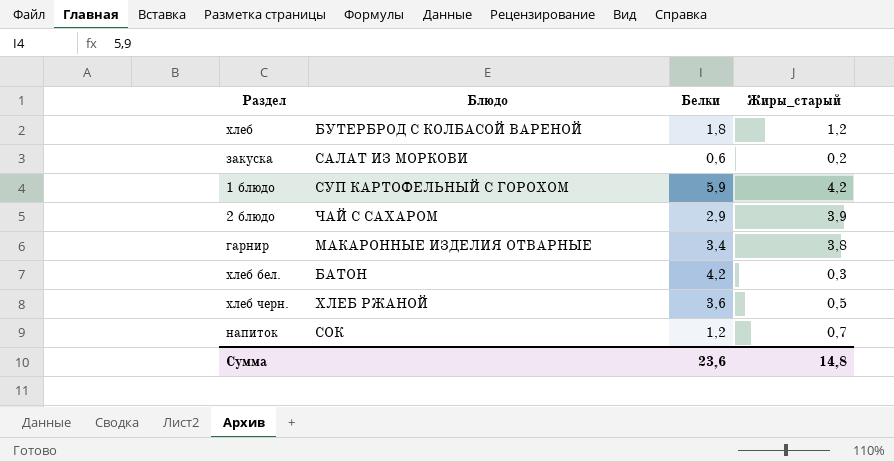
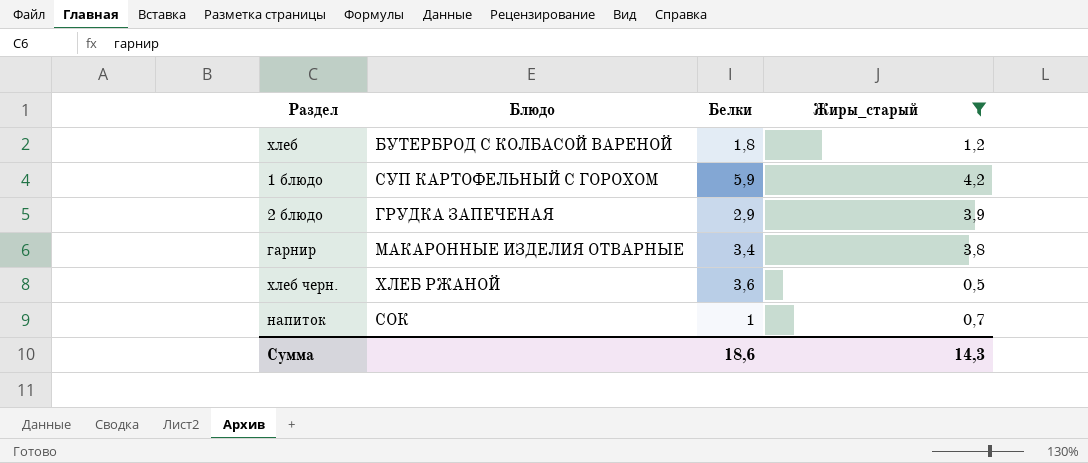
filter: none -> Жиры_старый >= 0,5
2 блюдо | Блюдо: ЧАЙ С САХАРОМ -> ГРУДКА ЗАПЕЧЕНАЯ
напиток | Белки: 1,2 -> 1
Сумма | Белки: 23,6 -> 18,6
Сумма | Жиры_старый: 14,8 -> 14,3

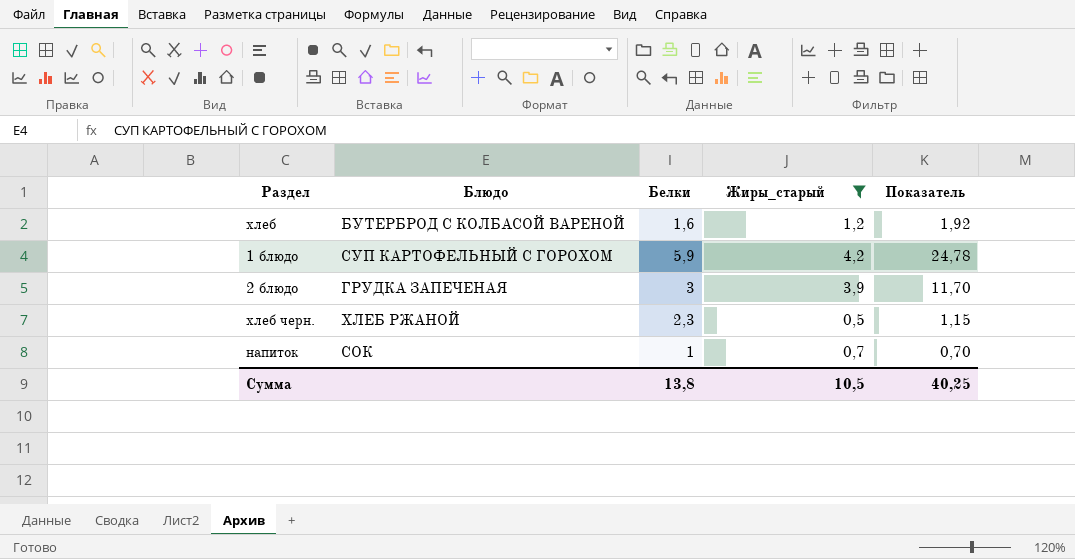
column Показатель | formula: none -> [Белки] * [Жиры_старый]
row гарнир: МАКАРОННЫЕ ИЗДЕЛИЯ ОТВАРНЫЕ | 3,4 | 3,8 -> none
хлеб | Белки: 1,8 -> 1,6
2 блюдо | Белки: 2,9 -> 3
хлеб черн. | Белки: 3,6 -> 2,3
Сумма | Белки: 18,6 -> 13,8
Сумма | Жиры_старый: 14,3 -> 10,5

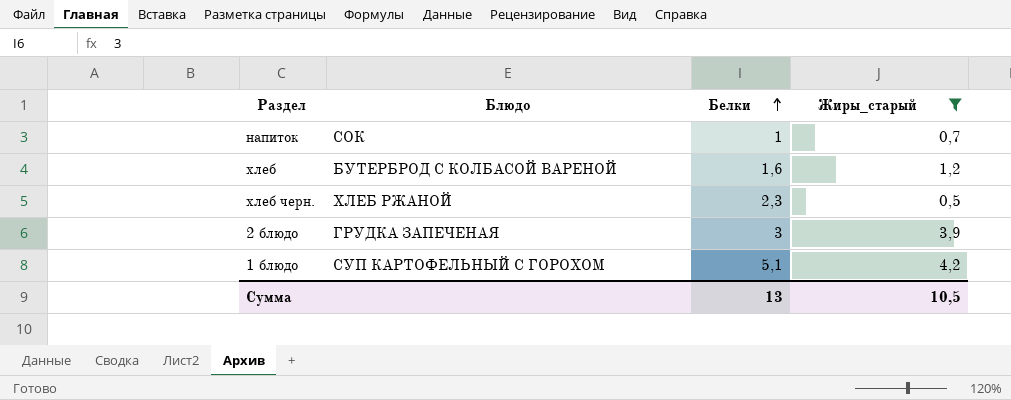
row order: none -> Белки ascending
column Показатель | formula: [Белки] * [Жиры_старый] -> none
1 блюдо | Белки: 5,9 -> 5,1
Сумма | Белки: 13,8 -> 13

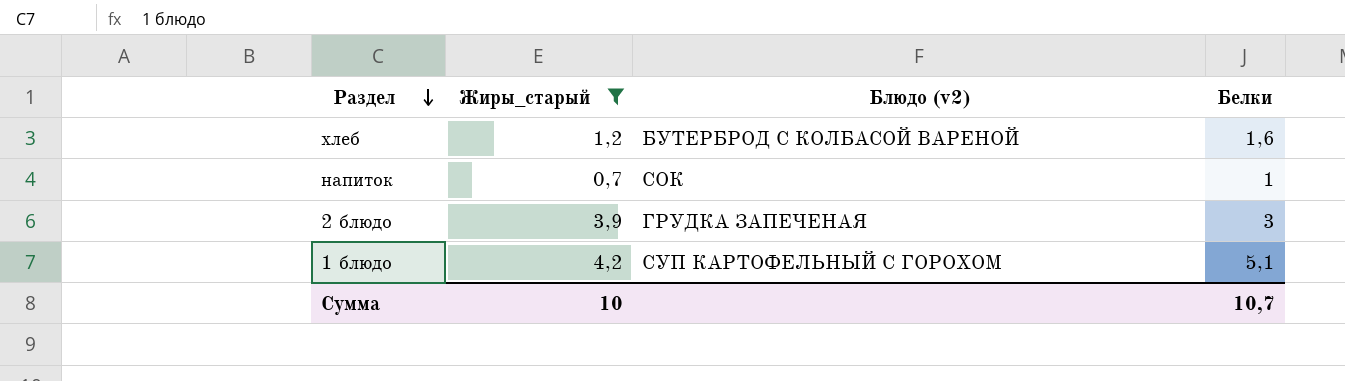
row order: Белки ascending -> Раздел descending
column Жиры_старый | position: 4 -> 2
column name: Блюдо -> Блюдо (v2)
row хлеб черн.: ХЛЕБ РЖАНОЙ | 2,3 | 0,5 -> none
Сумма | Жиры_старый: 10,5 -> 10
Сумма | Белки: 13 -> 10,7

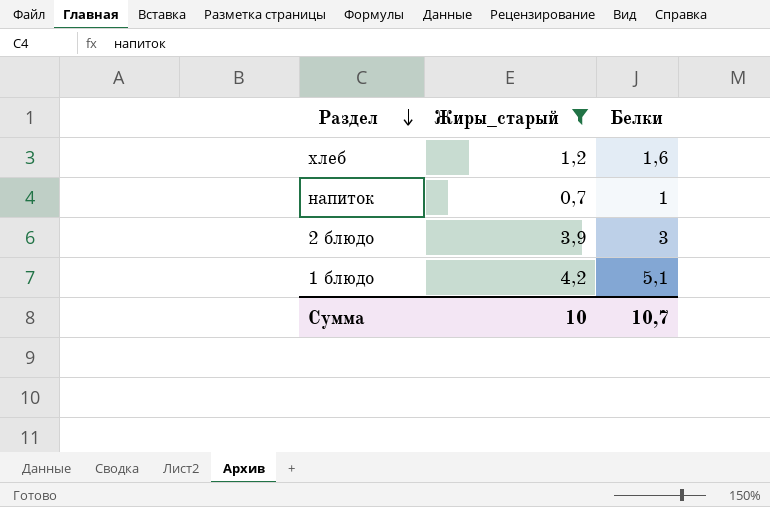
column Блюдо (v2) | position: 3 -> none

